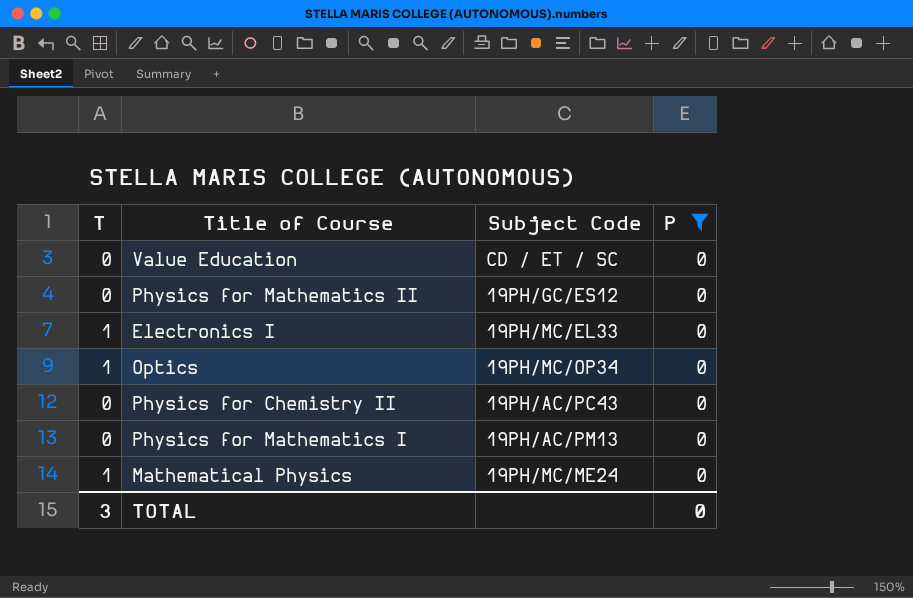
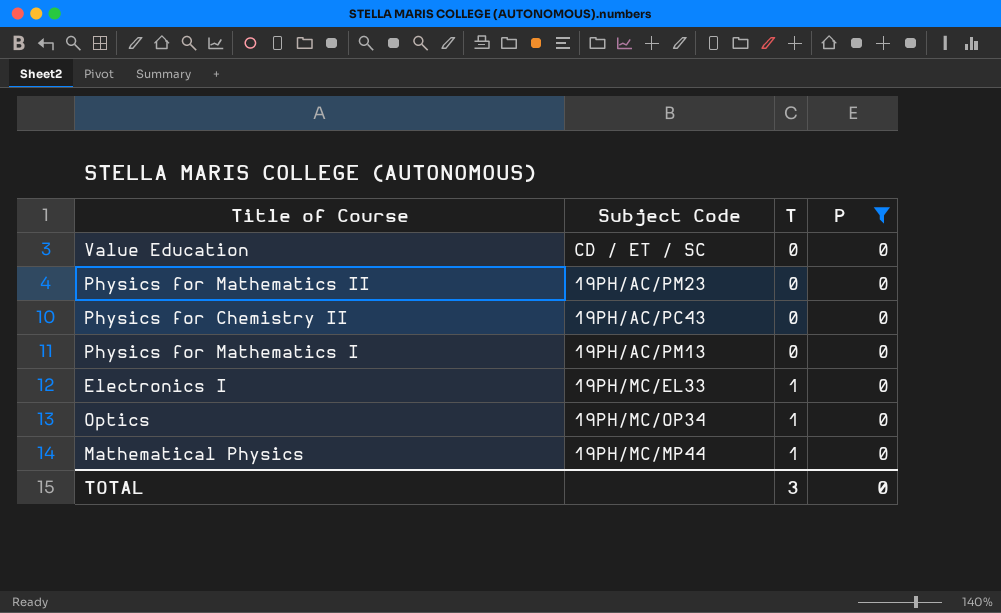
row order: none -> T ascending
column T | position: 1 -> 3
Physics for Mathematics II | Subject Code: 19PH/GC/ES12 -> 19PH/AC/PM23
Mathematical Physics | Subject Code: 19PH/MC/ME24 -> 19PH/MC/MP44

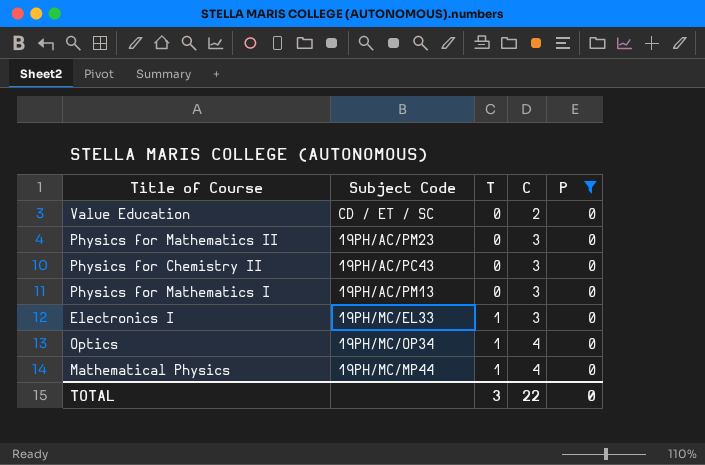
column C | position: none -> 4

